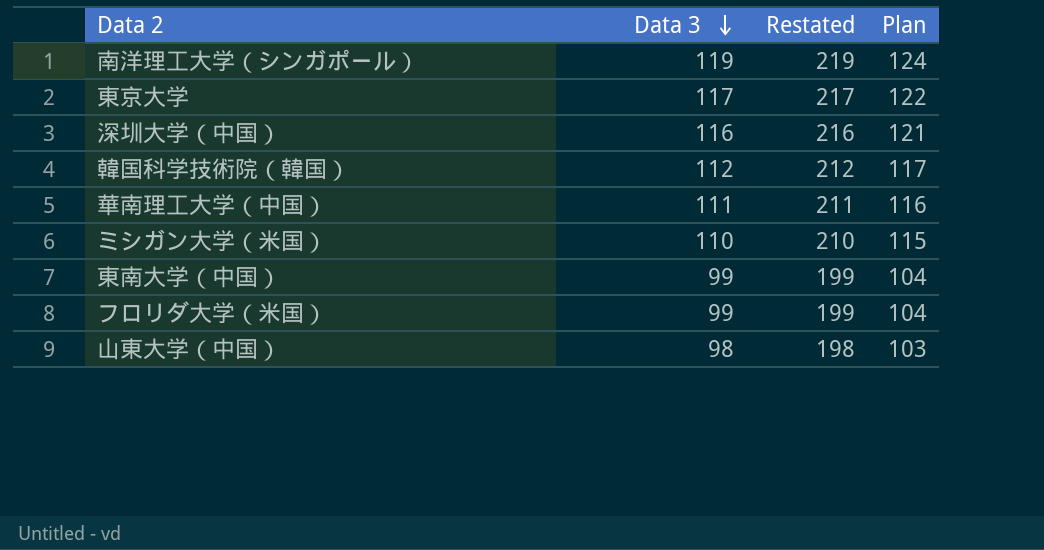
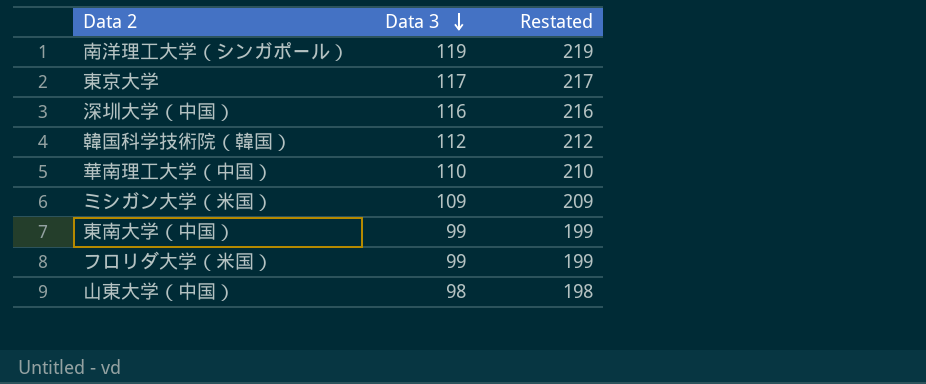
column Plan | formula: [Data 3] + 5 -> none
華南理工大学（中国） | Data 3: 111 -> 110
華南理工大学（中国） | Restated: 211 -> 210
ミシガン大学（米国） | Data 3: 110 -> 109
ミシガン大学（米国） | Restated: 210 -> 209

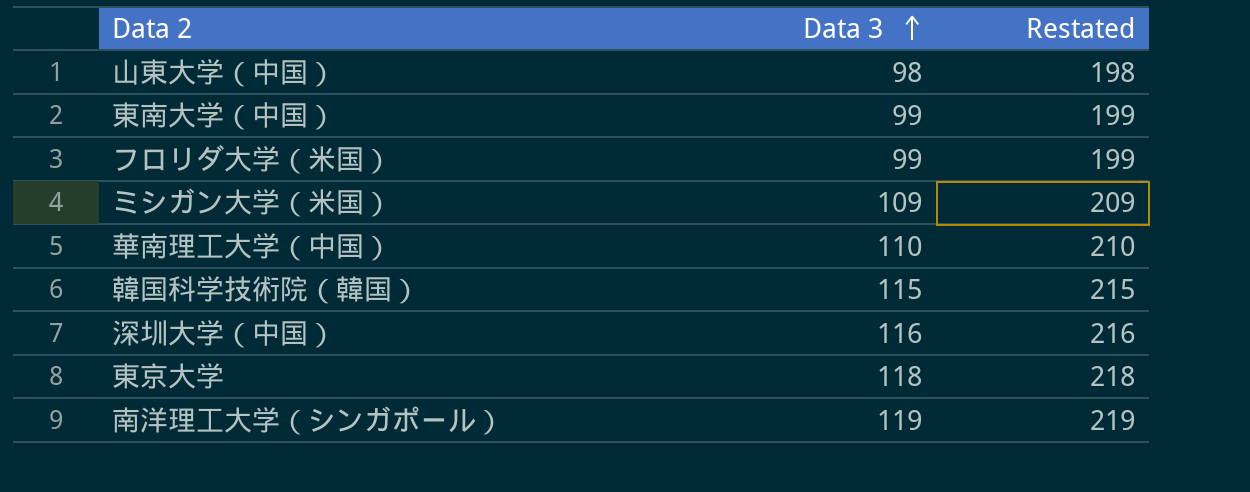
row order: Data 3 descending -> Data 3 ascending
韓国科学技術院（韓国） | Data 3: 112 -> 115
韓国科学技術院（韓国） | Restated: 212 -> 215
東京大学 | Data 3: 117 -> 118
東京大学 | Restated: 217 -> 218

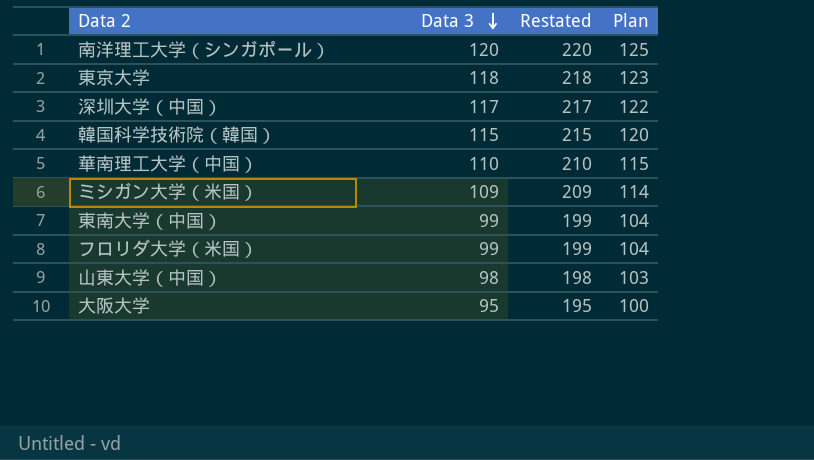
row order: Data 3 ascending -> Data 3 descending
column Plan | formula: none -> [Data 3] + 5
南洋理工大学（シンガポール） | Data 3: 119 -> 120
南洋理工大学（シンガポール） | Restated: 219 -> 220
深圳大学（中国） | Data 3: 116 -> 117
深圳大学（中国） | Restated: 216 -> 217
row 大阪大学: none -> 95 | 195 | 100

